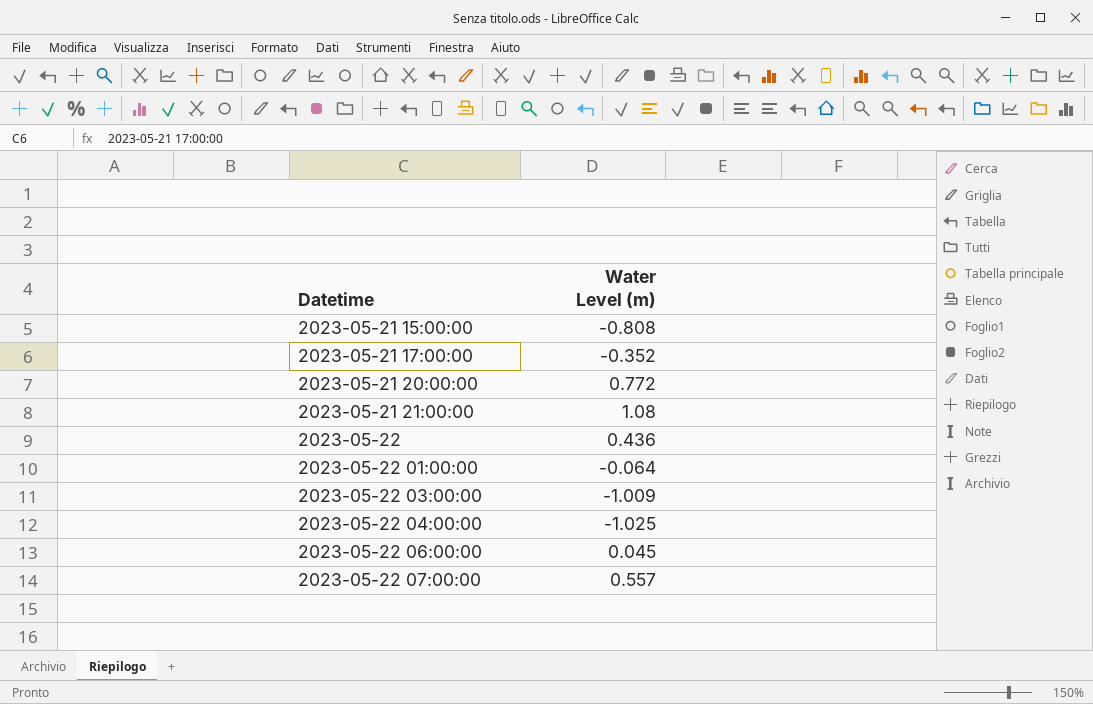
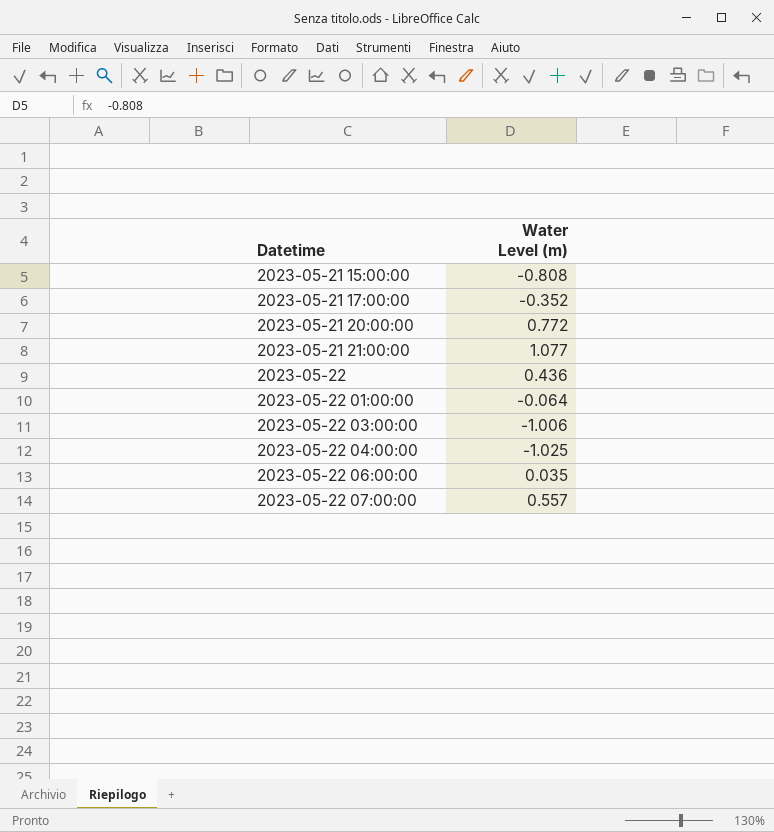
2023-05-21 21:00:00 | Water Level (m): 1.08 -> 1.077
2023-05-22 03:00:00 | Water Level (m): -1.009 -> -1.006
2023-05-22 06:00:00 | Water Level (m): 0.045 -> 0.035

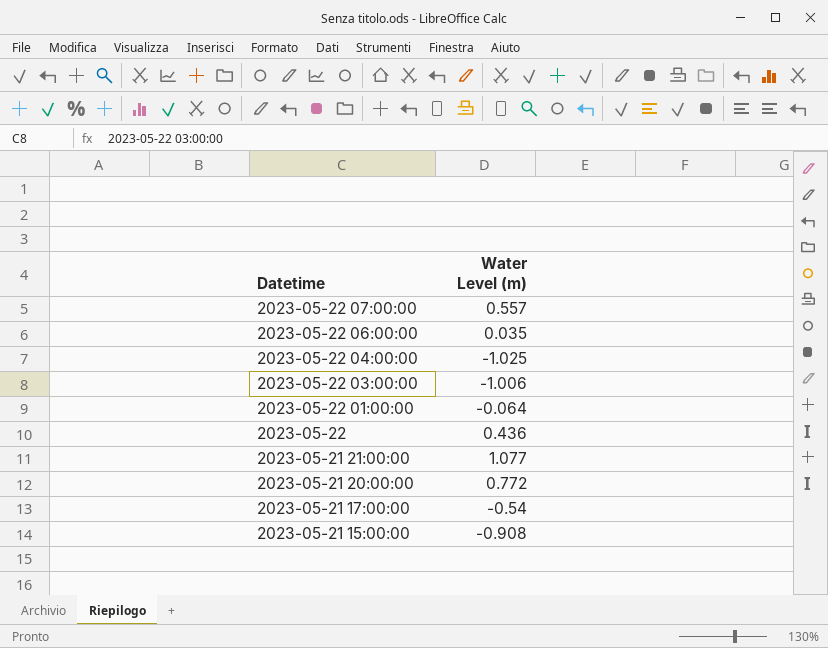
row order: Datetime ascending -> Datetime descending
2023-05-21 17:00:00 | Water Level (m): -0.352 -> -0.54
2023-05-21 15:00:00 | Water Level (m): -0.808 -> -0.908

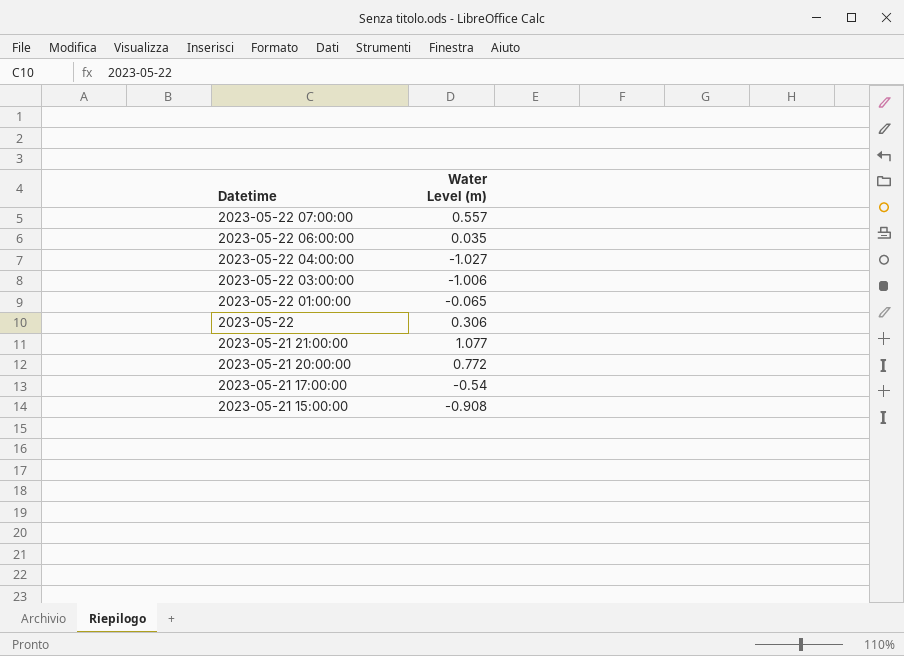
2023-05-22 04:00:00 | Water Level (m): -1.025 -> -1.027
2023-05-22 01:00:00 | Water Level (m): -0.064 -> -0.065
2023-05-22 | Water Level (m): 0.436 -> 0.306

